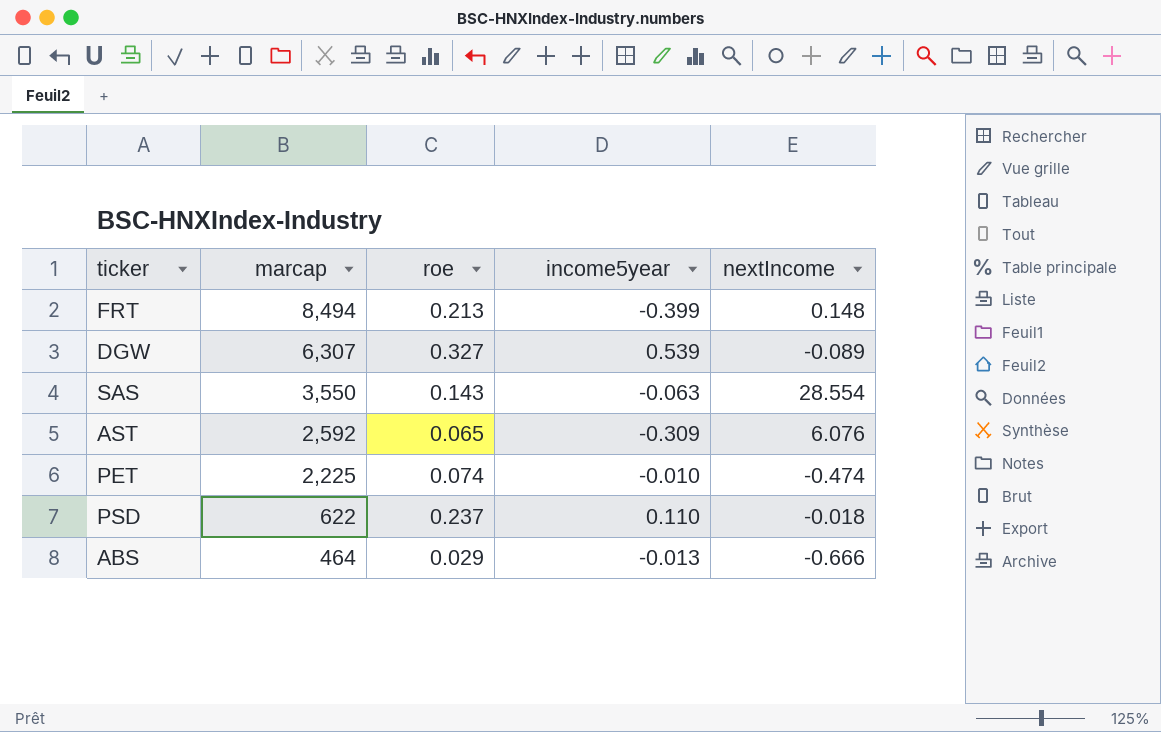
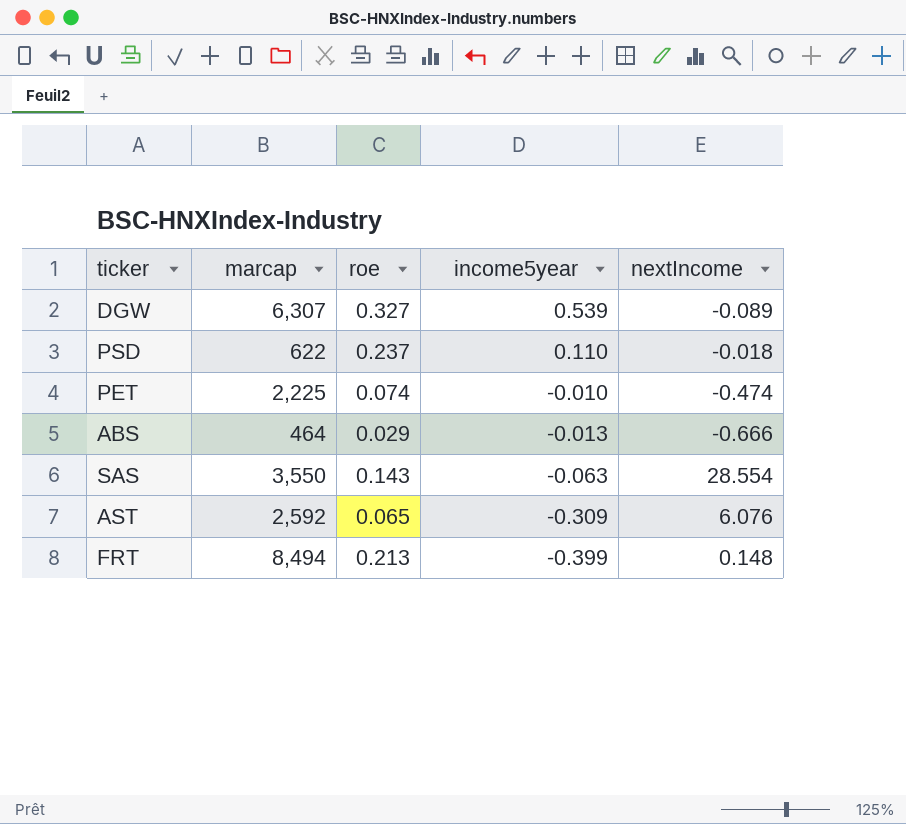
row order: marcap descending -> income5year descending

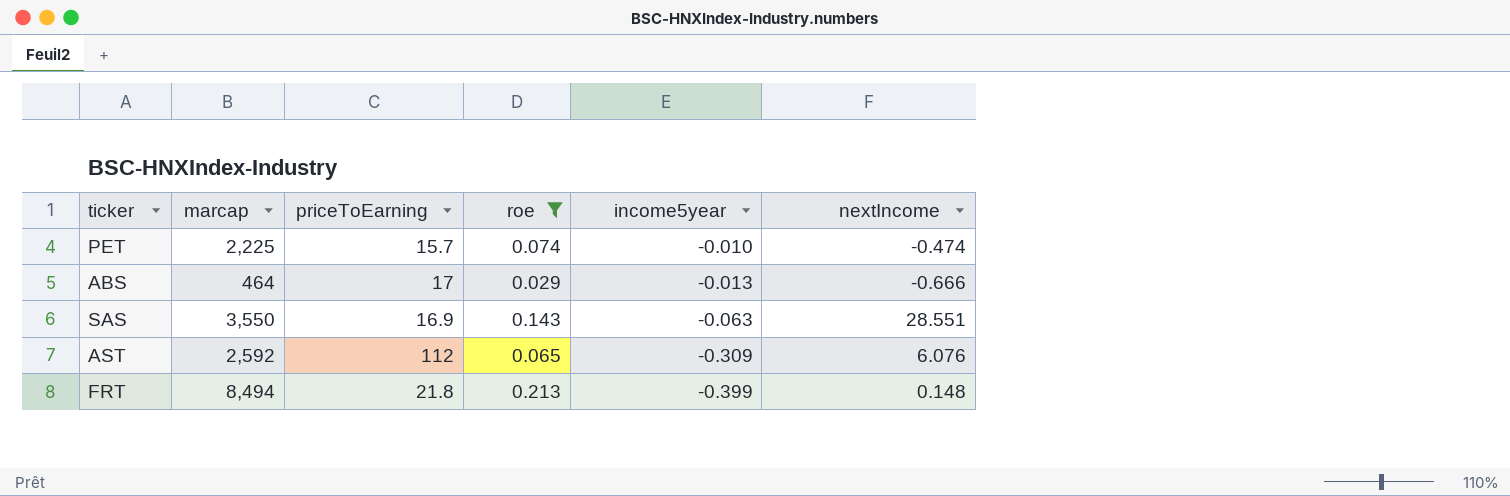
filter: none -> roe <= 0.213
column priceToEarning | position: none -> 3
SAS | nextIncome: 28.554 -> 28.551

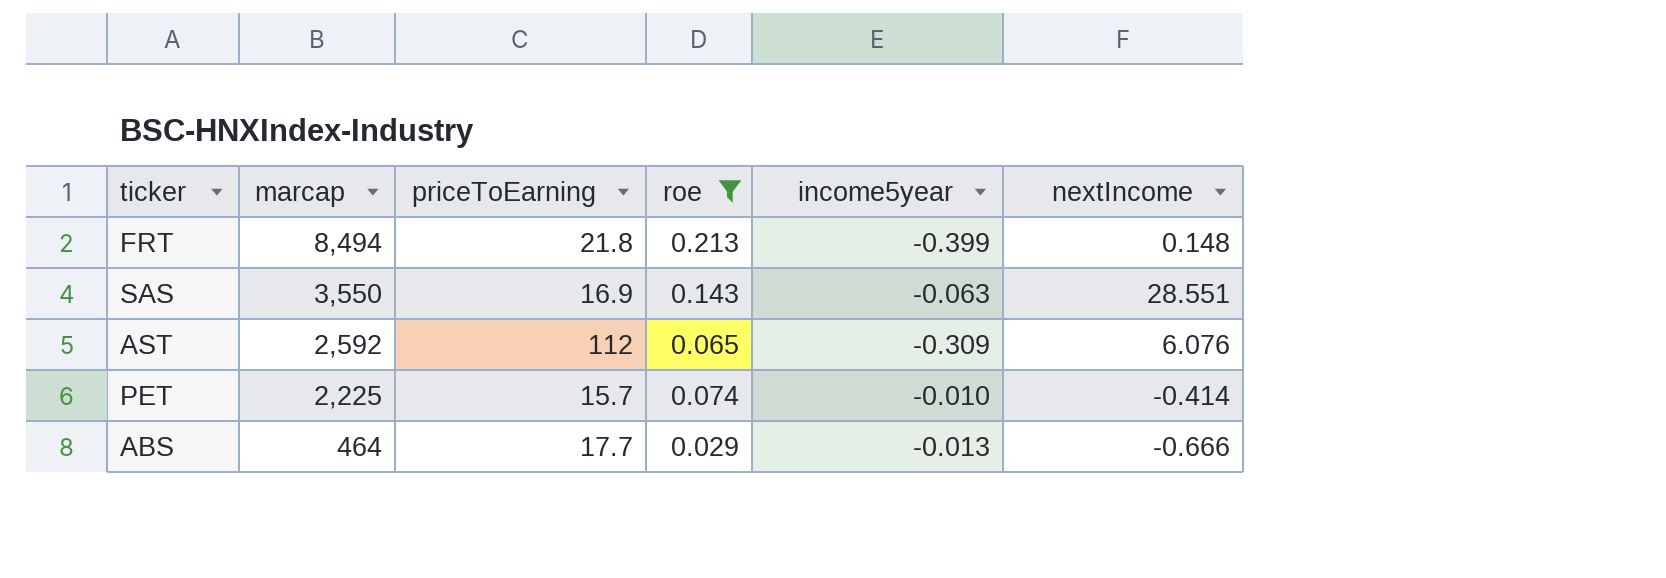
row order: income5year descending -> marcap descending
PET | nextIncome: -0.474 -> -0.414
ABS | priceToEarning: 17 -> 17.7

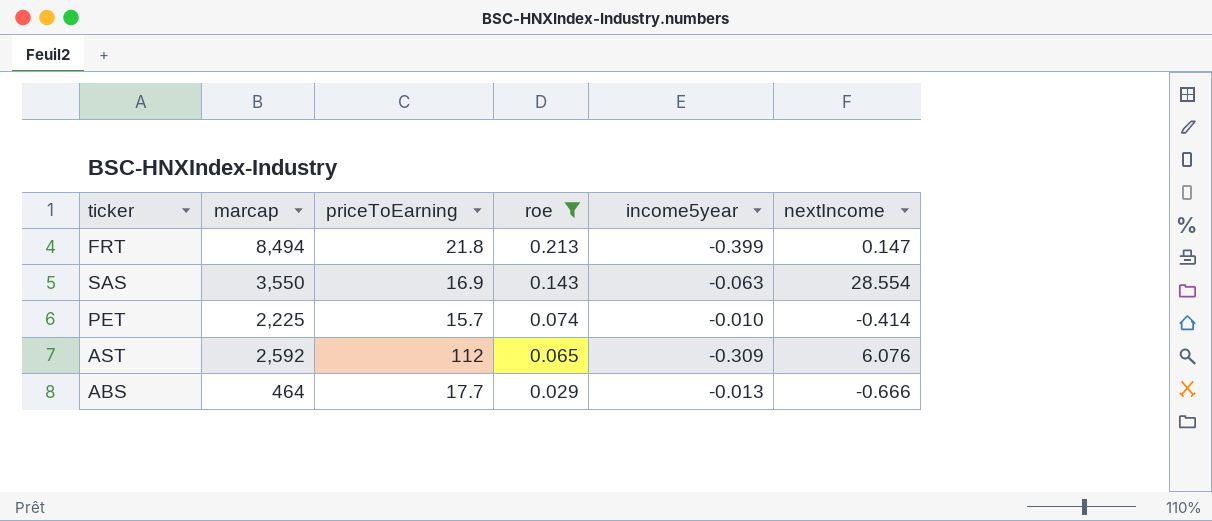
row order: marcap descending -> roe descending
FRT | nextIncome: 0.148 -> 0.147
SAS | nextIncome: 28.551 -> 28.554

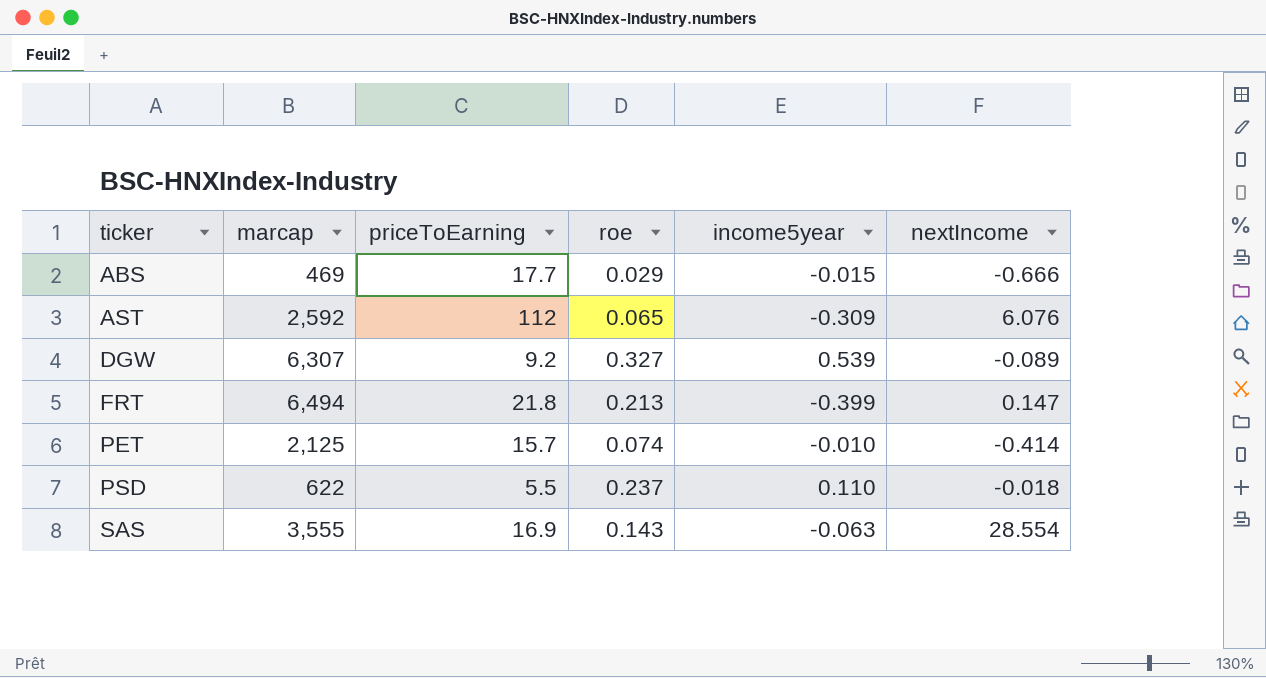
filter: roe <= 0.213 -> none
row order: roe descending -> ticker ascending
ABS | marcap: 464 -> 469
ABS | income5year: -0.013 -> -0.015
FRT | marcap: 8,494 -> 6,494
PET | marcap: 2,225 -> 2,125
SAS | marcap: 3,550 -> 3,555

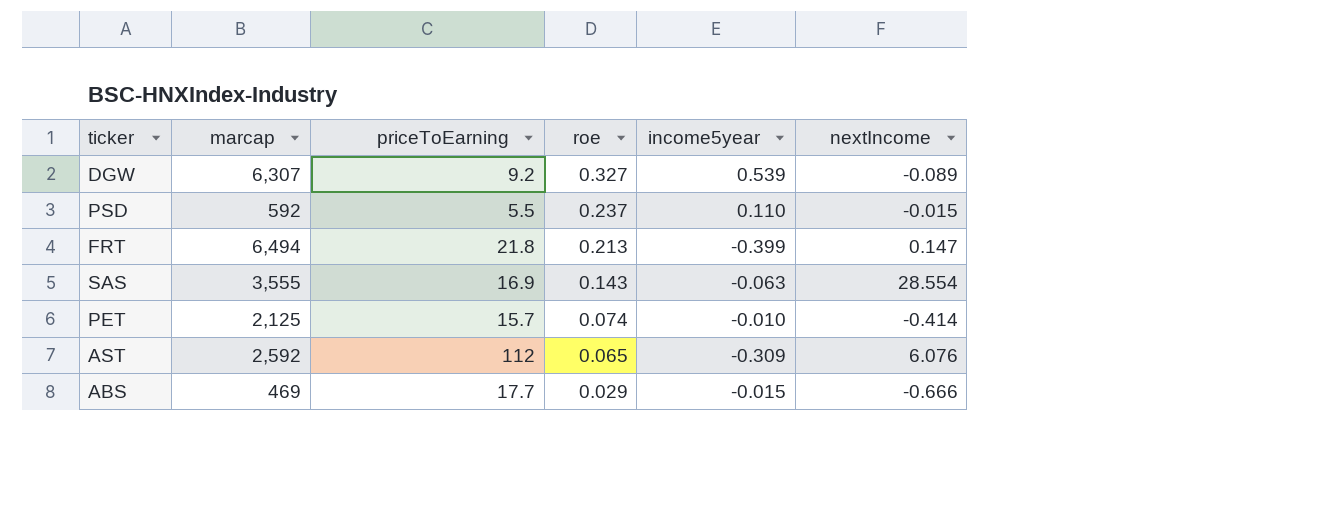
row order: ticker ascending -> roe descending
PSD | marcap: 622 -> 592
PSD | nextIncome: -0.018 -> -0.015

